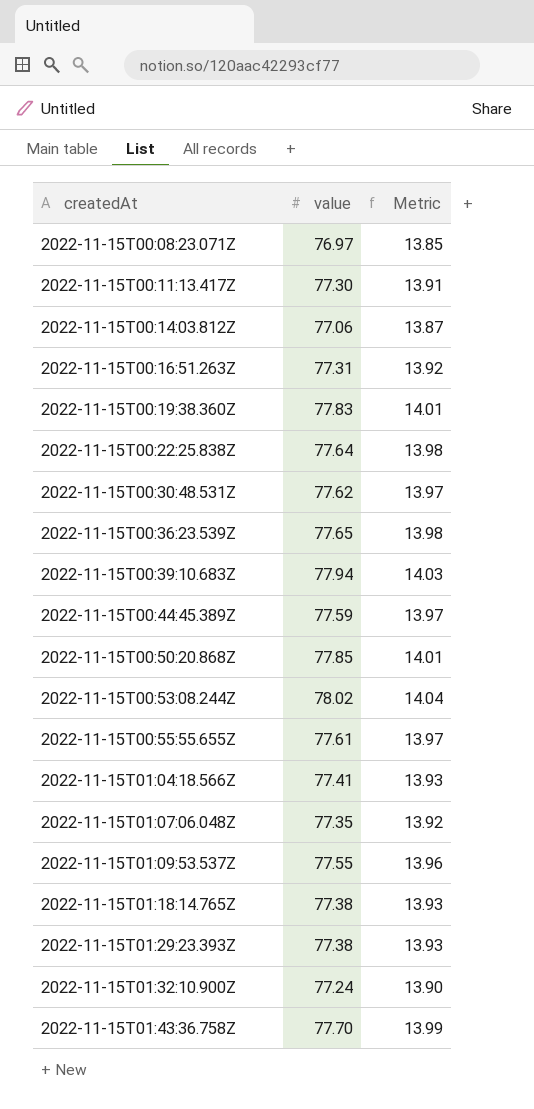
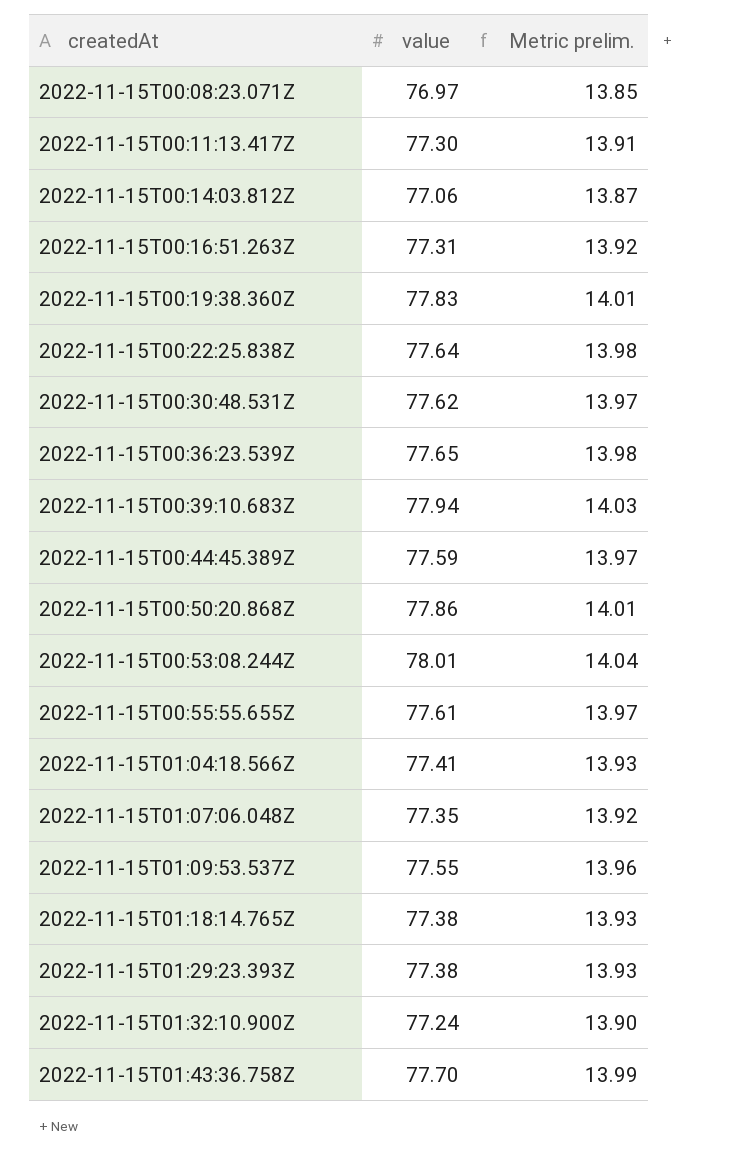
column name: Metric -> Metric prelim.
2022-11-15T00:50:20.868Z | value: 77.85 -> 77.86
2022-11-15T00:53:08.244Z | value: 78.02 -> 78.01

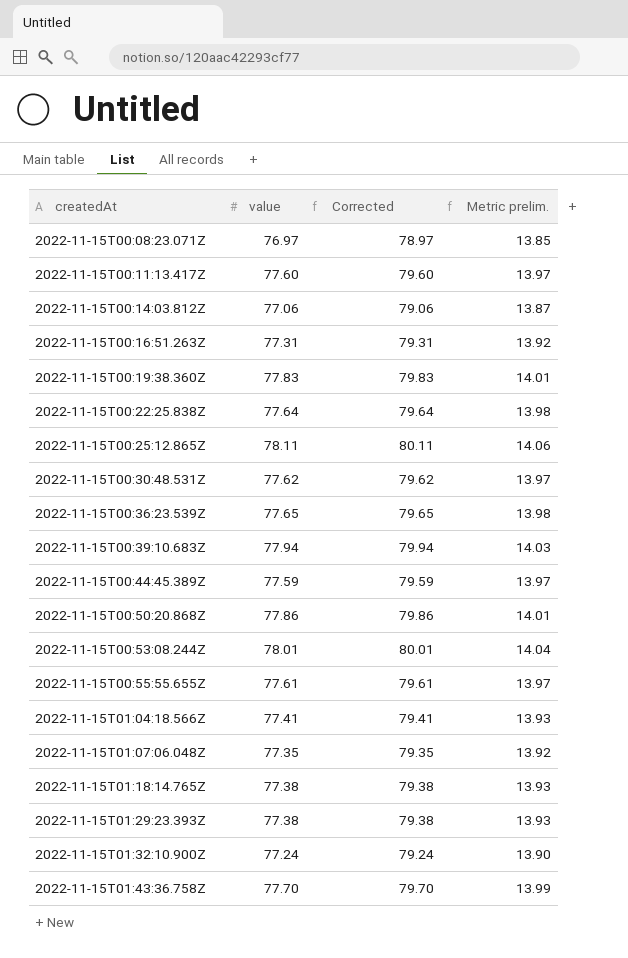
column Corrected | formula: none -> [value] + 2
row 2022-11-15T01:09:53.537Z: 77.55 | 13.96 -> none
2022-11-15T00:11:13.417Z | value: 77.30 -> 77.60
2022-11-15T00:11:13.417Z | Metric prelim.: 13.91 -> 13.97
row 2022-11-15T00:25:12.865Z: none -> 78.11 | 80.11 | 14.06

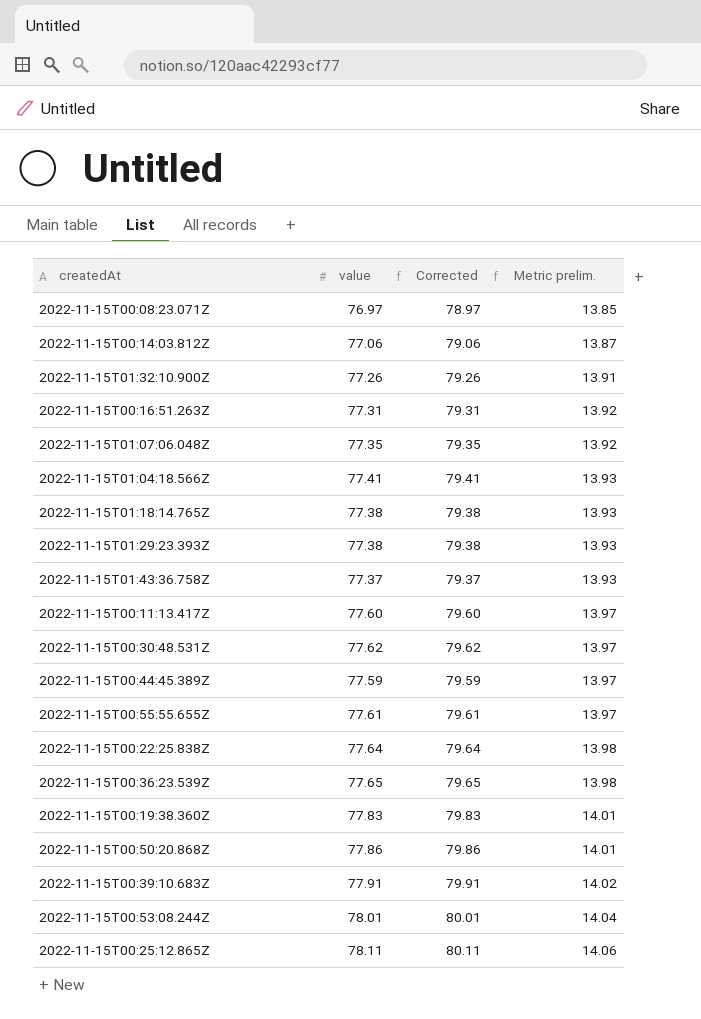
row order: createdAt ascending -> Metric prelim. ascending
2022-11-15T01:32:10.900Z | value: 77.24 -> 77.26
2022-11-15T01:32:10.900Z | Corrected: 79.24 -> 79.26
2022-11-15T01:32:10.900Z | Metric prelim.: 13.90 -> 13.91
2022-11-15T01:43:36.758Z | value: 77.70 -> 77.37
2022-11-15T01:43:36.758Z | Corrected: 79.70 -> 79.37
2022-11-15T01:43:36.758Z | Metric prelim.: 13.99 -> 13.93
2022-11-15T00:39:10.683Z | value: 77.94 -> 77.91
2022-11-15T00:39:10.683Z | Corrected: 79.94 -> 79.91
2022-11-15T00:39:10.683Z | Metric prelim.: 14.03 -> 14.02

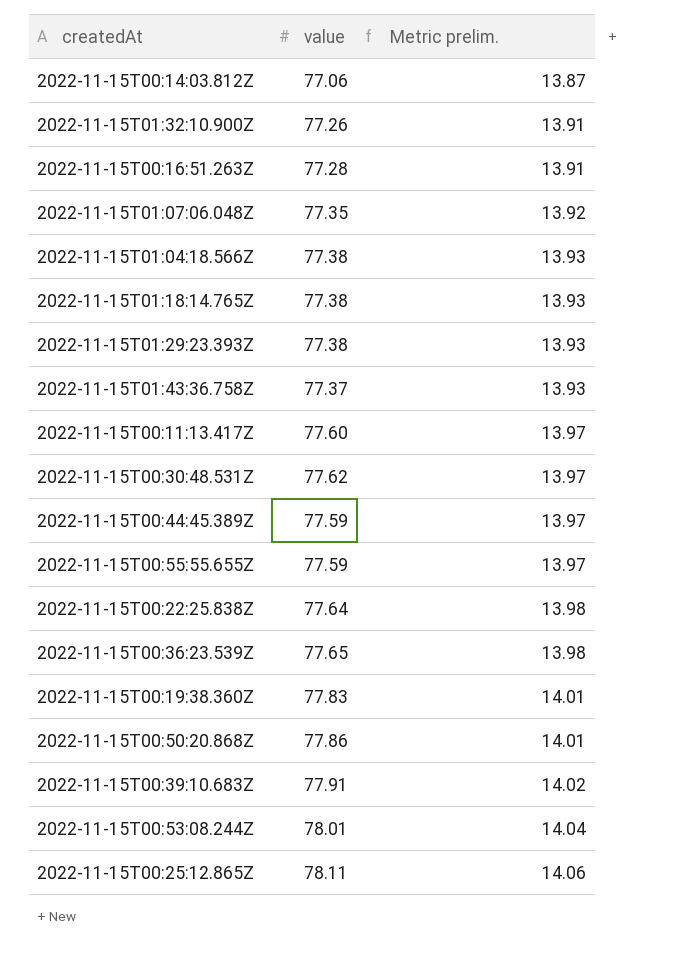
column Corrected | formula: [value] + 2 -> none
row 2022-11-15T00:08:23.071Z: 76.97 | 78.97 | 13.85 -> none
2022-11-15T00:16:51.263Z | value: 77.31 -> 77.28
2022-11-15T00:16:51.263Z | Metric prelim.: 13.92 -> 13.91
2022-11-15T01:04:18.566Z | value: 77.41 -> 77.38
2022-11-15T00:55:55.655Z | value: 77.61 -> 77.59

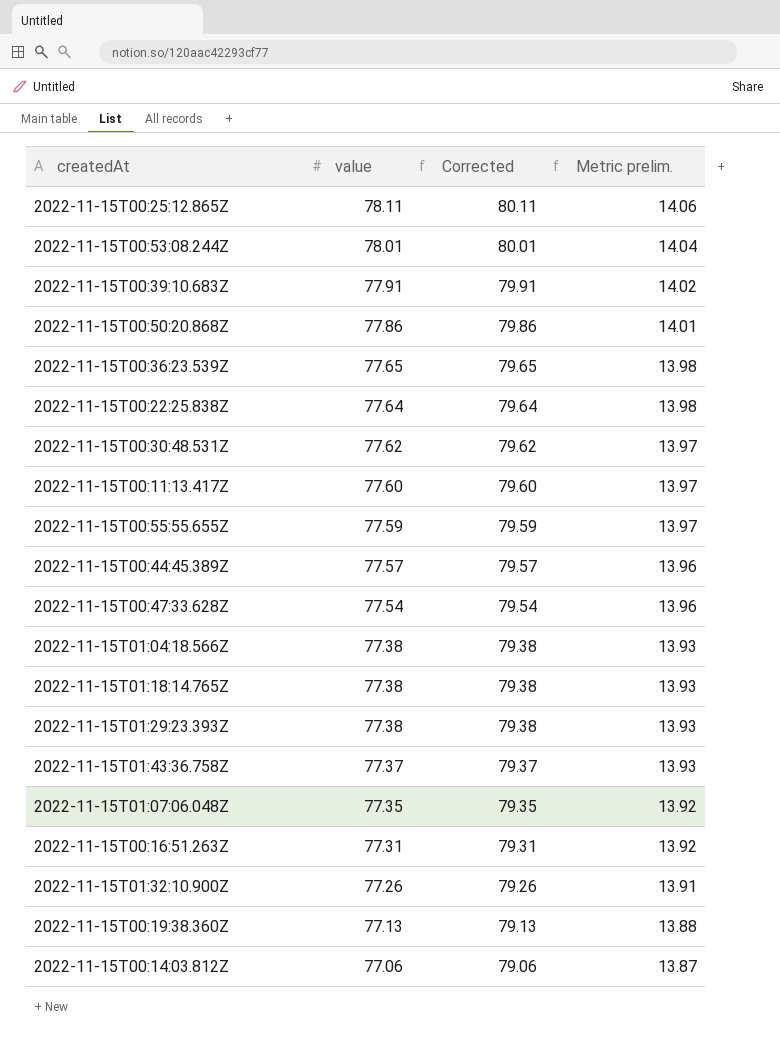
row order: Metric prelim. ascending -> value descending
column Corrected | formula: none -> [value] + 2
2022-11-15T00:44:45.389Z | value: 77.59 -> 77.57
2022-11-15T00:44:45.389Z | Metric prelim.: 13.97 -> 13.96
row 2022-11-15T00:47:33.628Z: none -> 77.54 | 79.54 | 13.96
2022-11-15T00:16:51.263Z | value: 77.28 -> 77.31
2022-11-15T00:16:51.263Z | Metric prelim.: 13.91 -> 13.92
2022-11-15T00:19:38.360Z | value: 77.83 -> 77.13
2022-11-15T00:19:38.360Z | Metric prelim.: 14.01 -> 13.88

